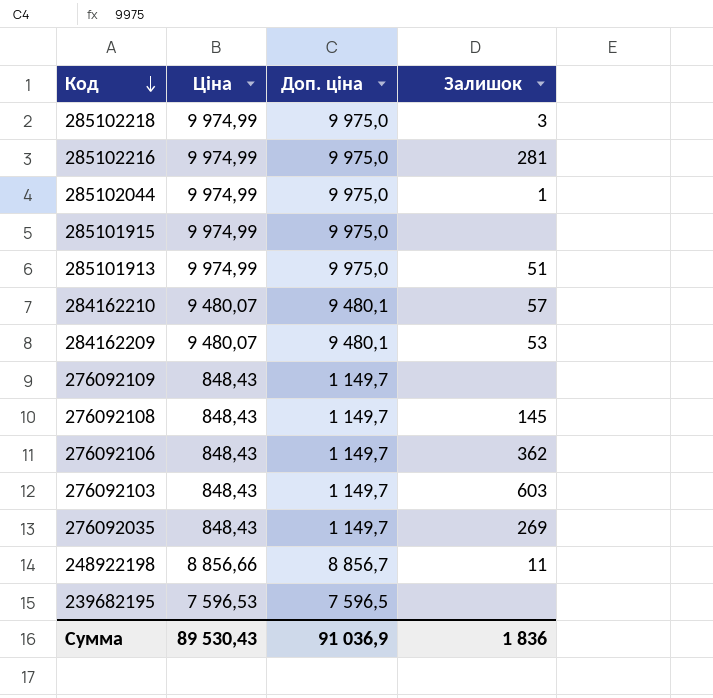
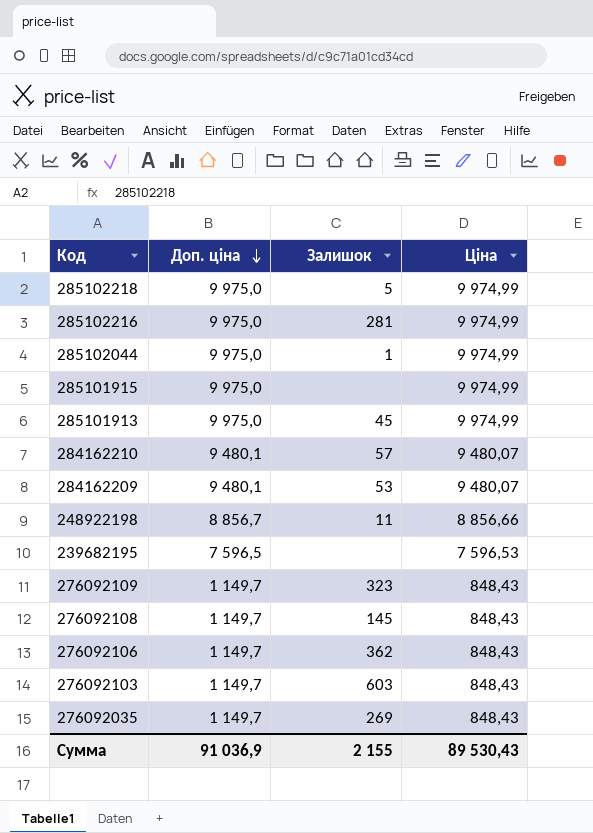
row order: Код descending -> Доп. ціна descending
column Ціна | position: 2 -> 4
285102218 | Залишок: 3 -> 5
285101913 | Залишок: 51 -> 45
276092109 | Залишок: none -> 323
Сумма | Залишок: 1 836 -> 2 155

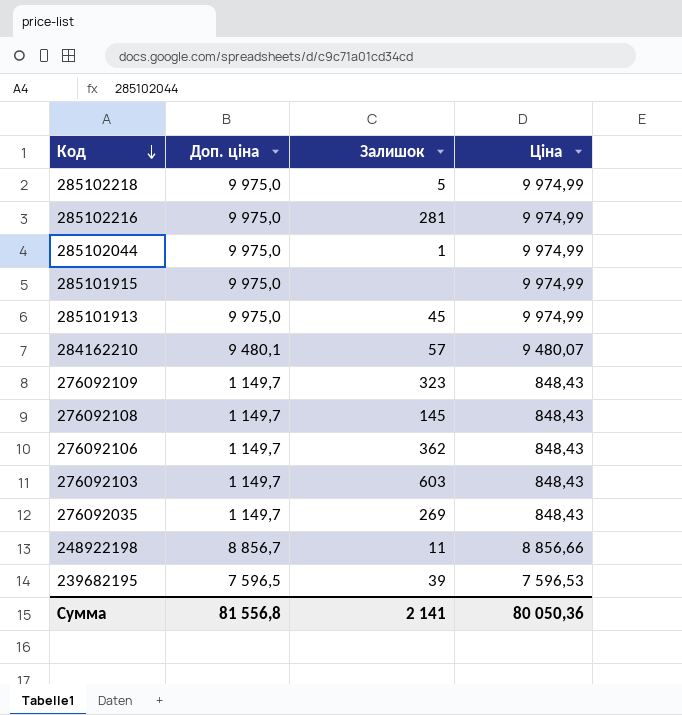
row order: Доп. ціна descending -> Код descending
row 284162209: 9 480,1 | 53 | 9 480,07 -> none
239682195 | Залишок: none -> 39
Сумма | Доп. ціна: 91 036,9 -> 81 556,8
Сумма | Залишок: 2 155 -> 2 141
Сумма | Ціна: 89 530,43 -> 80 050,36

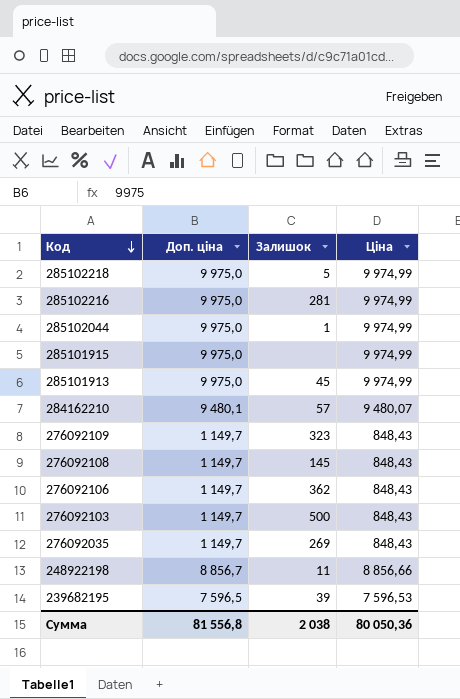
276092103 | Залишок: 603 -> 500
Сумма | Залишок: 2 141 -> 2 038

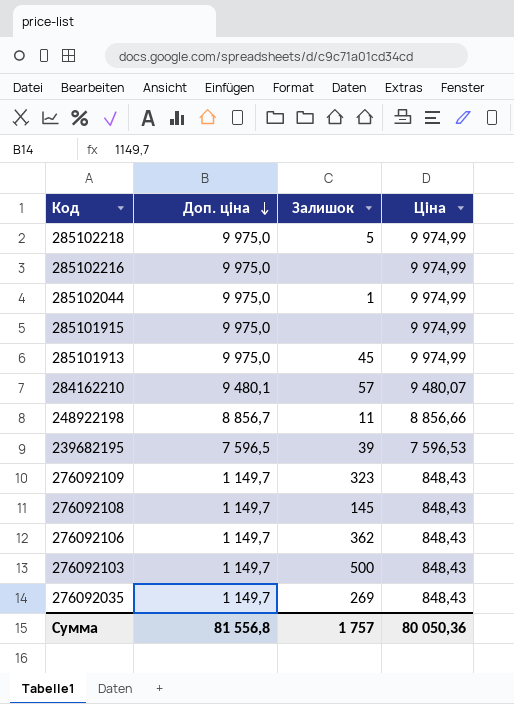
row order: Код descending -> Доп. ціна descending
285102216 | Залишок: 281 -> none
Сумма | Залишок: 2 038 -> 1 757

